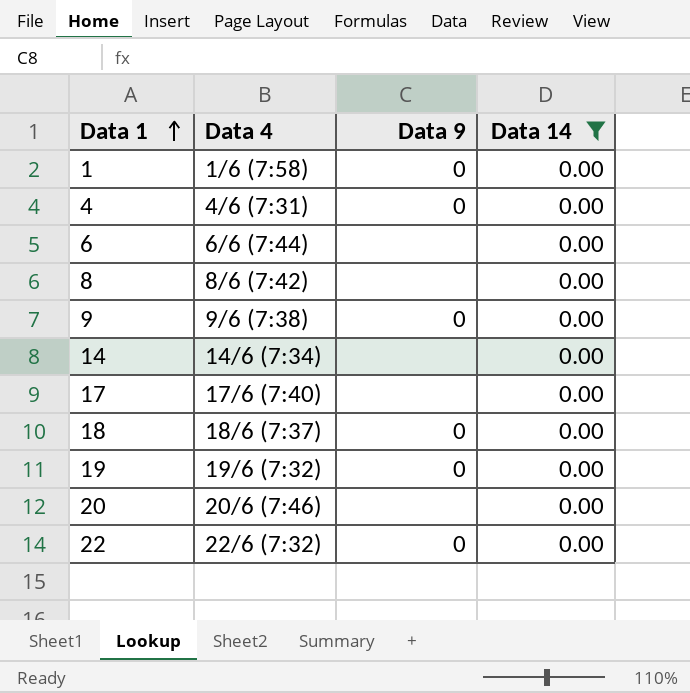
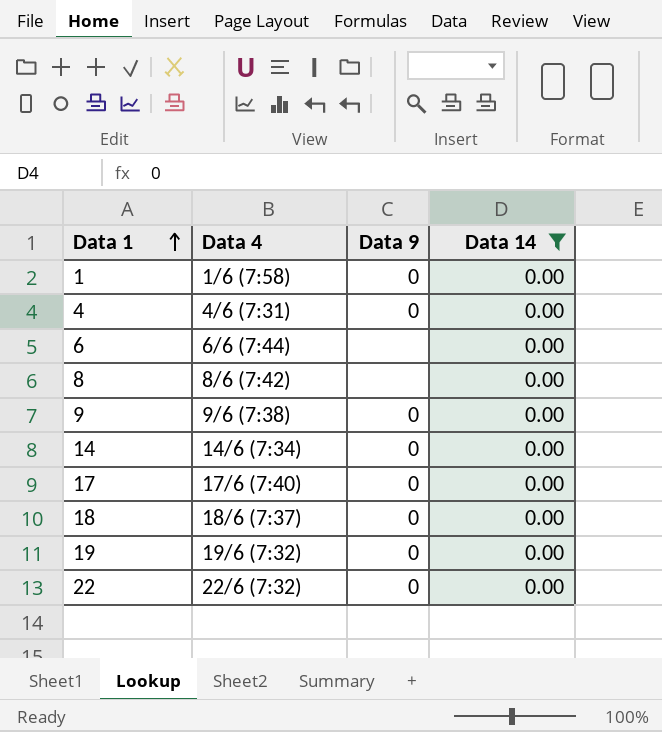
row 20: 20/6 (7:46) | none | 0.00 -> none
14 | Data 9: none -> 0
17 | Data 9: none -> 0

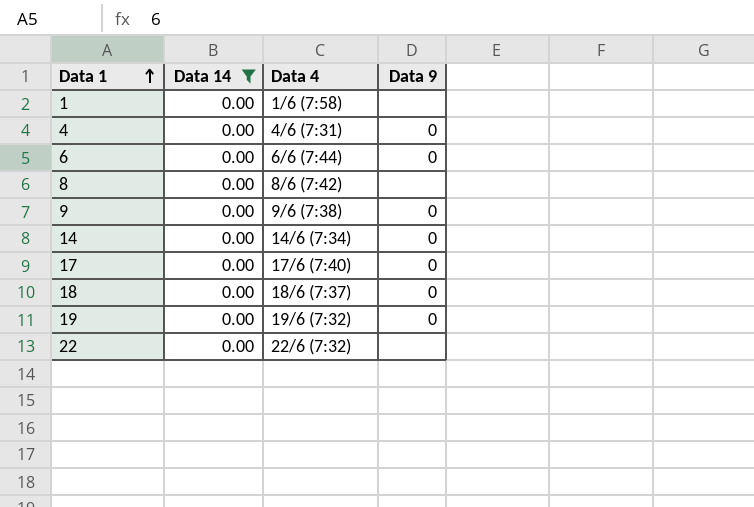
column Data 14 | position: 4 -> 2
1 | Data 9: 0 -> none
6 | Data 9: none -> 0
22 | Data 9: 0 -> none

